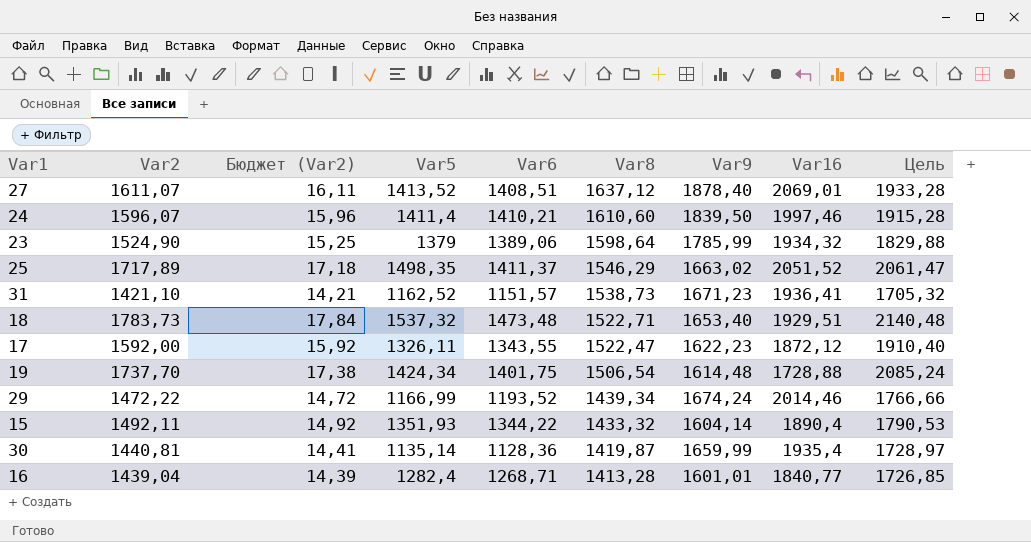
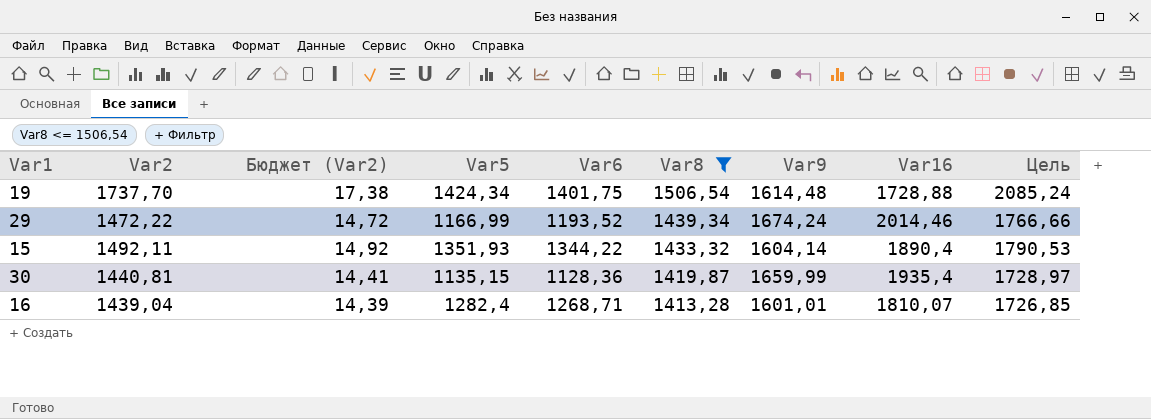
filter: none -> Var8 <= 1506,54
30 | Var5: 1135,14 -> 1135,15
16 | Var16: 1840,77 -> 1810,07

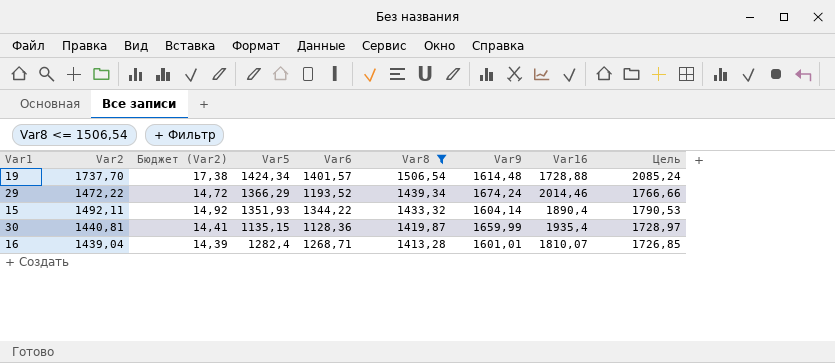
19 | Var6: 1401,75 -> 1401,57
29 | Var5: 1166,99 -> 1366,29

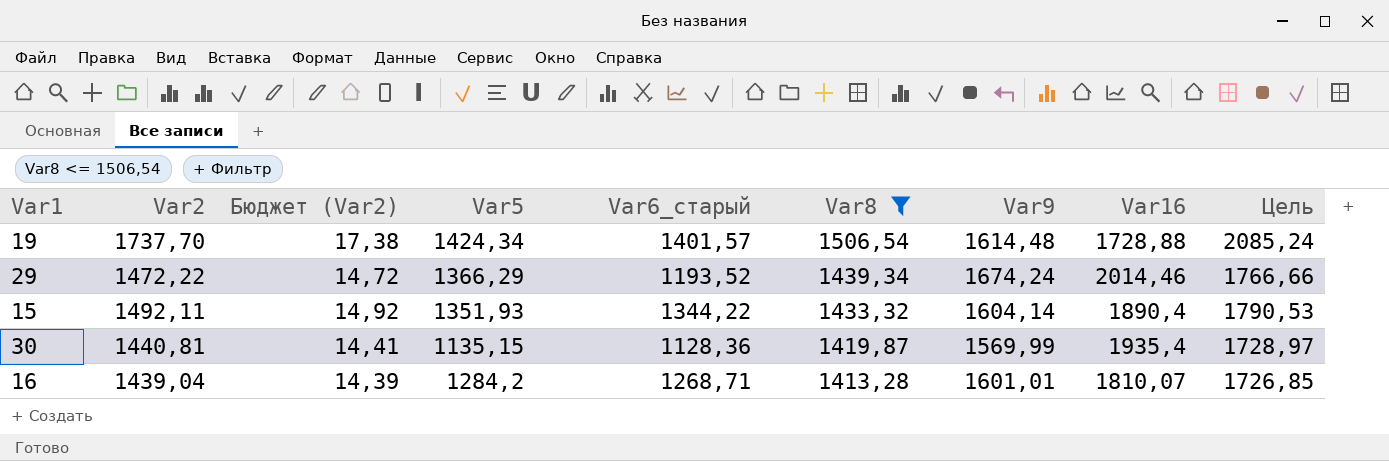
column name: Var6 -> Var6_старый
30 | Var9: 1659,99 -> 1569,99
16 | Var5: 1282,4 -> 1284,2

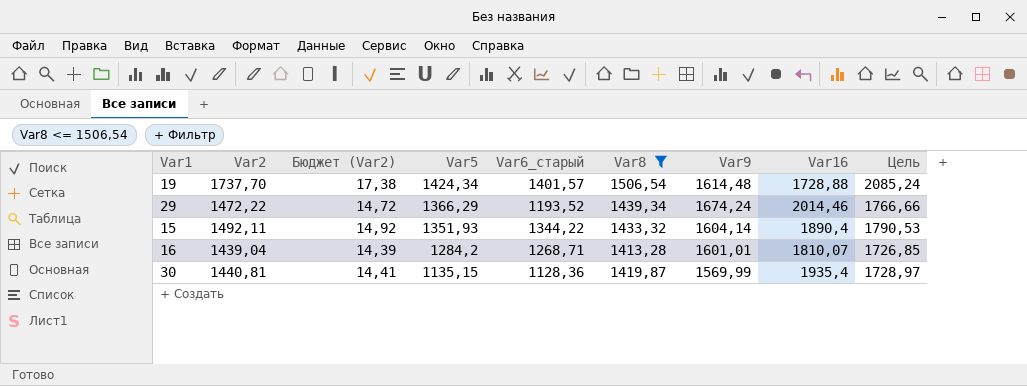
row order: Var8 descending -> Var5 descending

